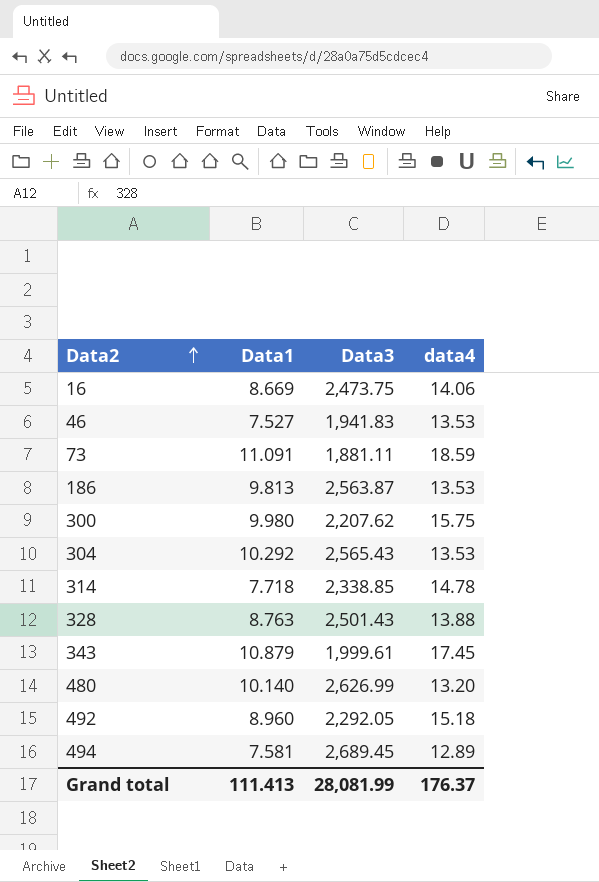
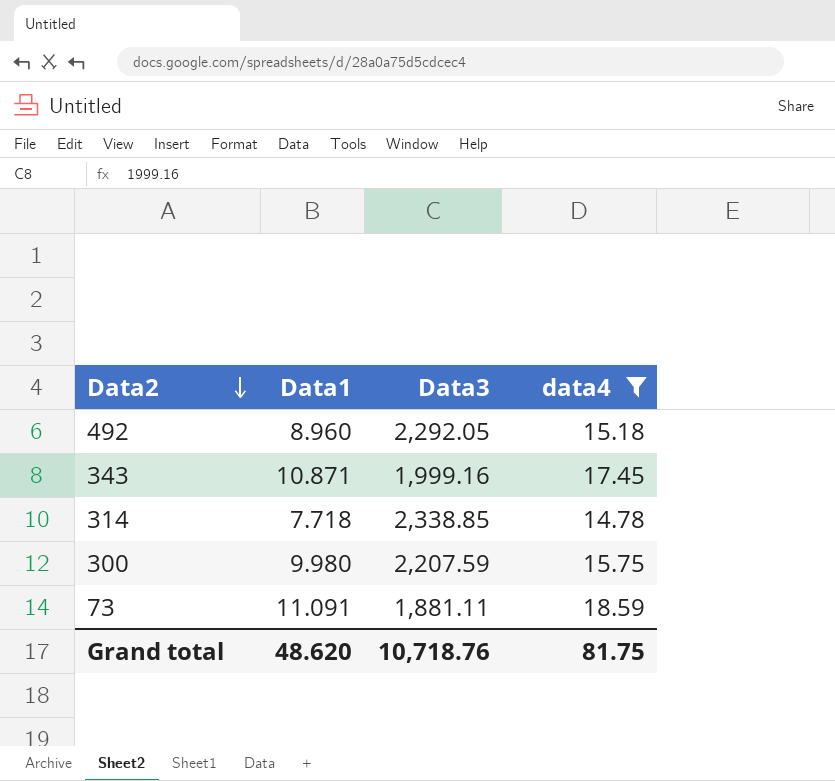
filter: none -> data4 >= 14.78
row order: Data2 ascending -> Data2 descending
343 | Data1: 10.879 -> 10.871
343 | Data3: 1,999.61 -> 1,999.16
300 | Data3: 2,207.62 -> 2,207.59
Grand total | Data1: 111.413 -> 48.620
Grand total | Data3: 28,081.99 -> 10,718.76
Grand total | data4: 176.37 -> 81.75

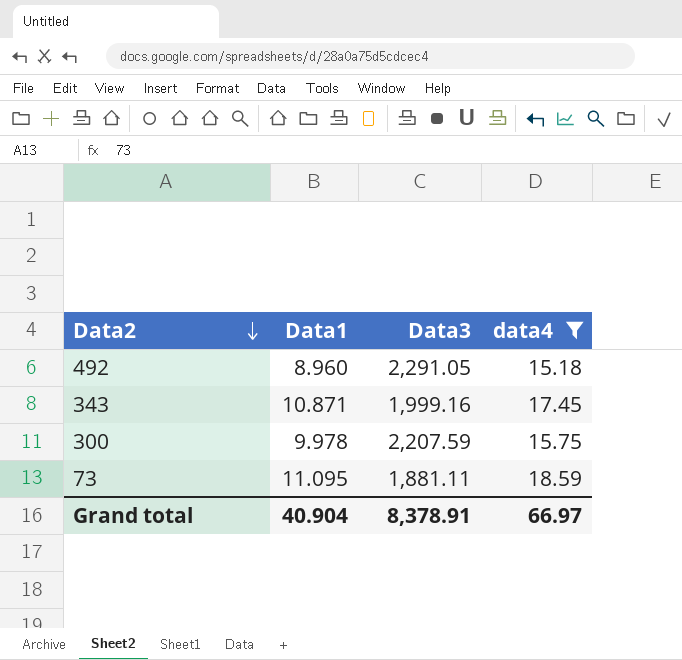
row 314: 7.718 | 2,338.85 | 14.78 -> none
492 | Data3: 2,292.05 -> 2,291.05
300 | Data1: 9.980 -> 9.978
73 | Data1: 11.091 -> 11.095
Grand total | Data1: 48.620 -> 40.904
Grand total | Data3: 10,718.76 -> 8,378.91
Grand total | data4: 81.75 -> 66.97

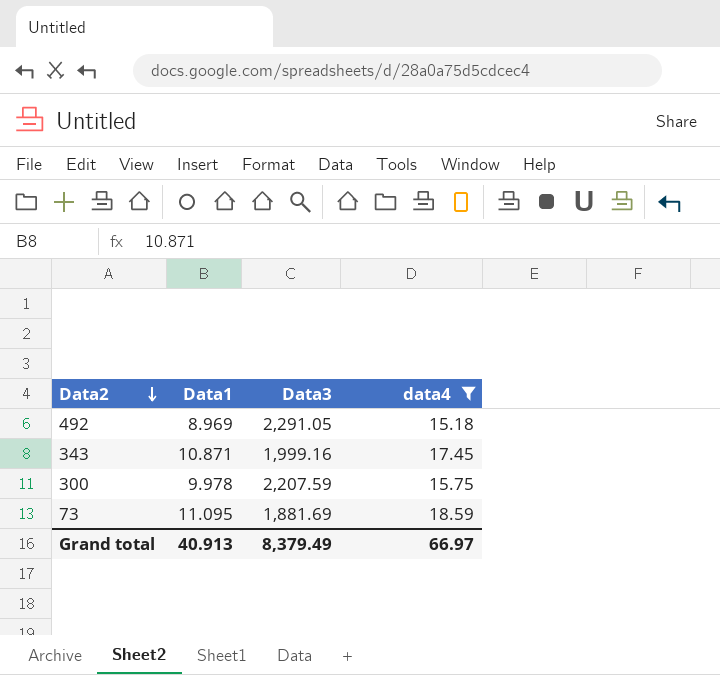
492 | Data1: 8.960 -> 8.969
73 | Data3: 1,881.11 -> 1,881.69
Grand total | Data1: 40.904 -> 40.913
Grand total | Data3: 8,378.91 -> 8,379.49

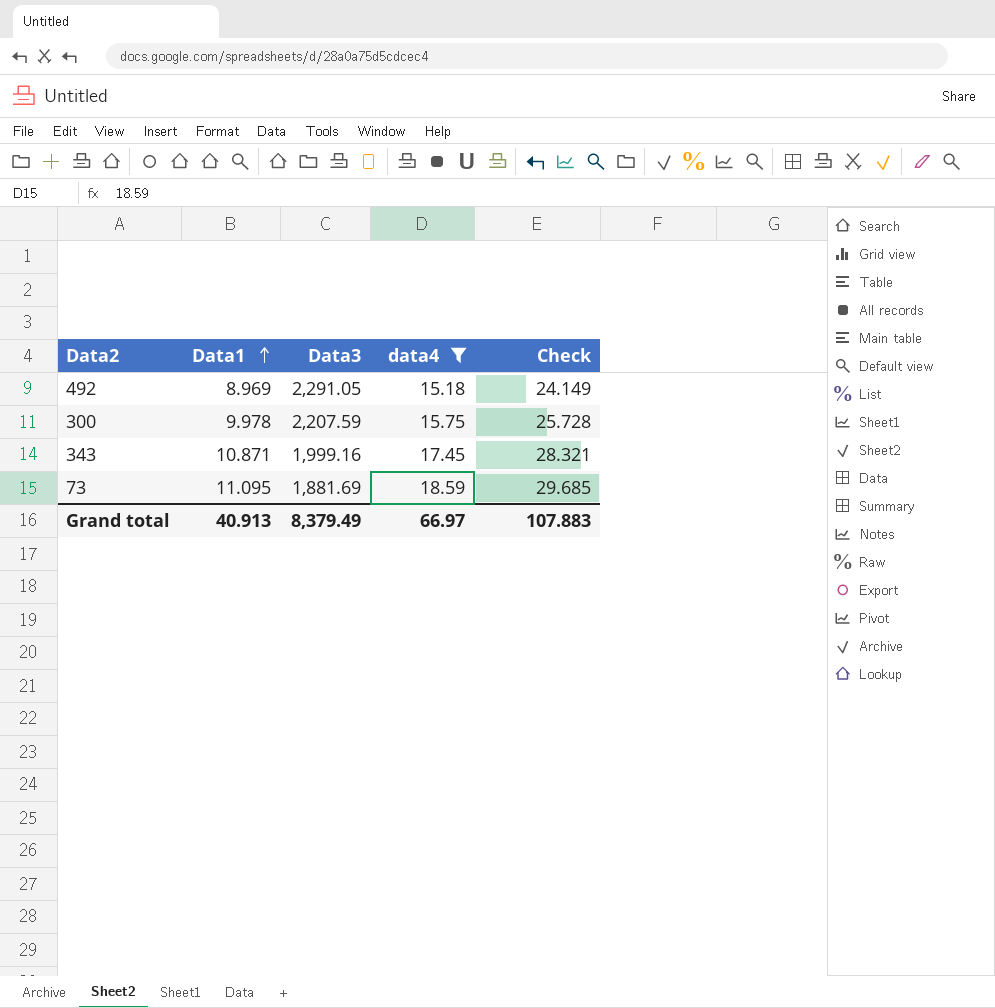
row order: Data2 descending -> Data1 ascending
column Check | formula: none -> [Data1] + [data4]

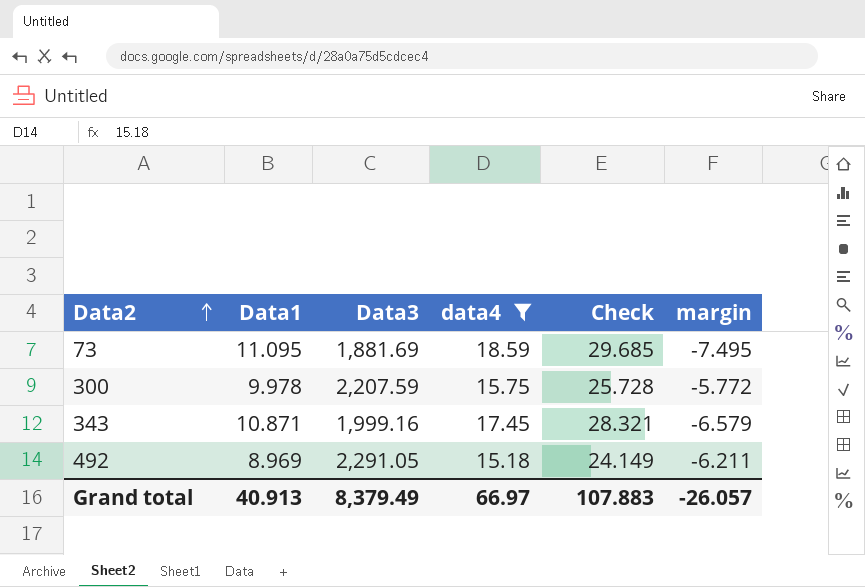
row order: Data1 ascending -> Data2 ascending
column margin | formula: none -> [Data1] - [data4]

